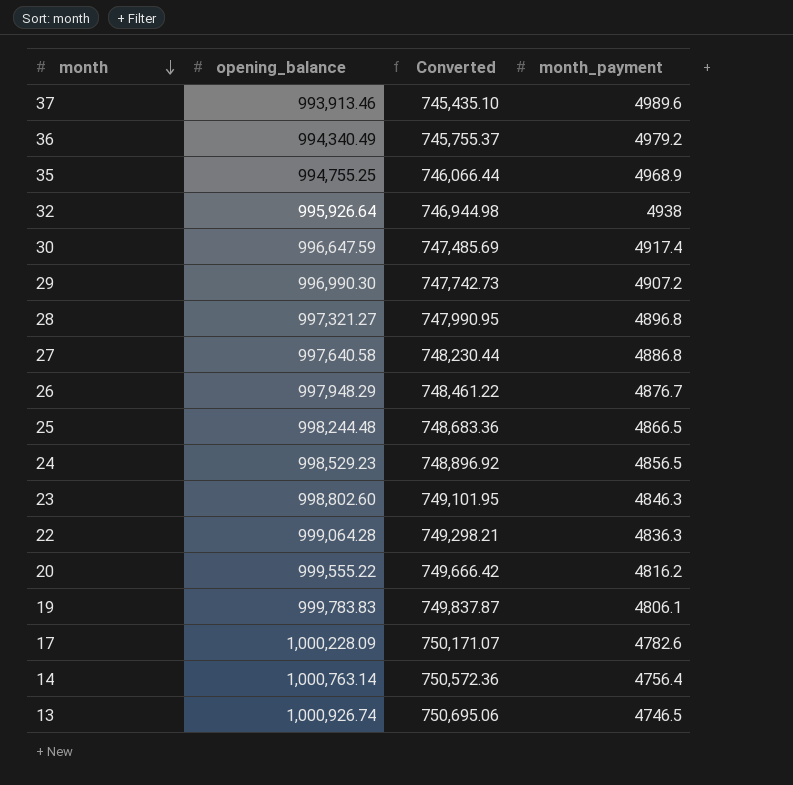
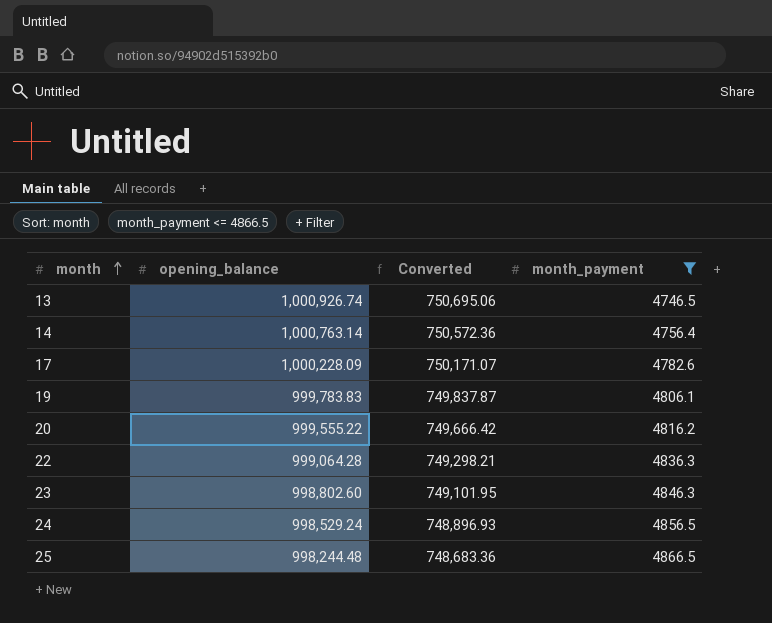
filter: none -> month_payment <= 4866.5
row order: month descending -> month ascending
24 | opening_balance: 998,529.23 -> 998,529.24
24 | Converted: 748,896.92 -> 748,896.93

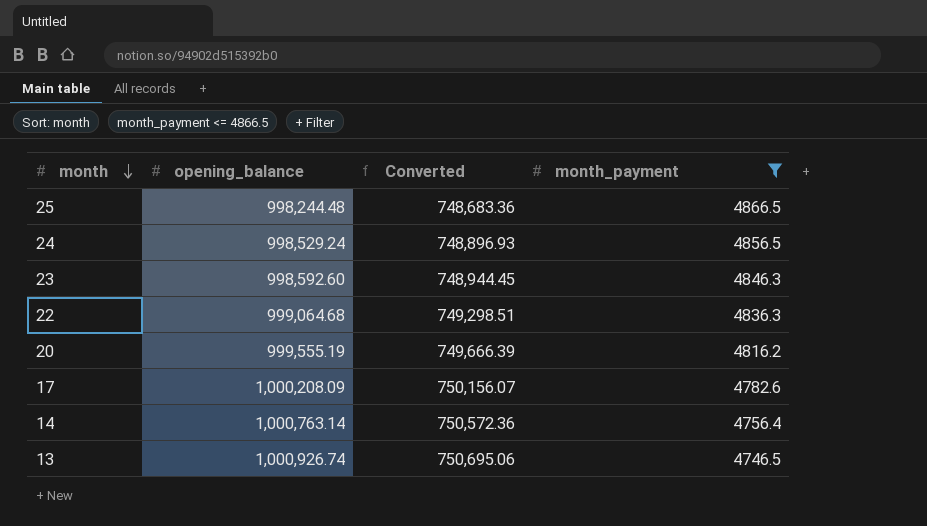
row order: month ascending -> month descending
row 19: 999,783.83 | 749,837.87 | 4806.1 -> none
23 | opening_balance: 998,802.60 -> 998,592.60
23 | Converted: 749,101.95 -> 748,944.45
22 | opening_balance: 999,064.28 -> 999,064.68
22 | Converted: 749,298.21 -> 749,298.51
20 | opening_balance: 999,555.22 -> 999,555.19
20 | Converted: 749,666.42 -> 749,666.39
17 | opening_balance: 1,000,228.09 -> 1,000,208.09
17 | Converted: 750,171.07 -> 750,156.07

